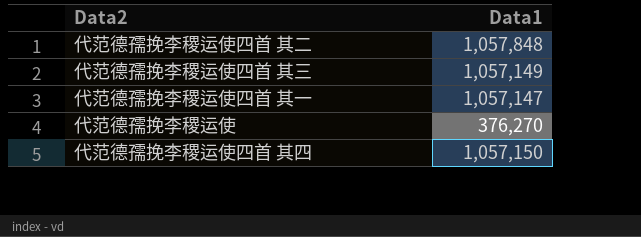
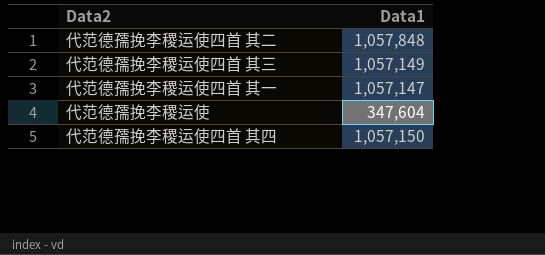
代范德孺挽李稷运使 | Data1: 376,270 -> 347,604

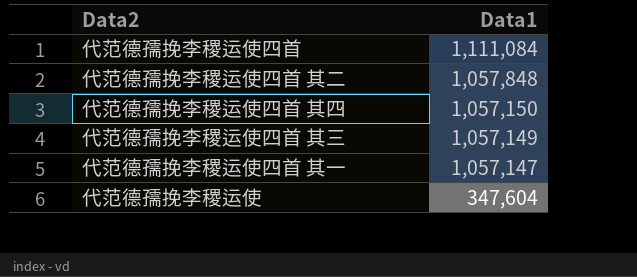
row order: none -> Data1 descending
row 代范德孺挽李稷运使四首: none -> 1,111,084

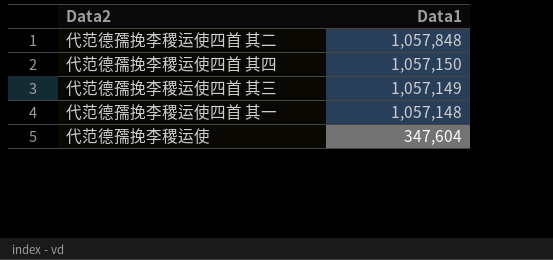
row 代范德孺挽李稷运使四首: 1,111,084 -> none
代范德孺挽李稷运使四首 其一 | Data1: 1,057,147 -> 1,057,148

